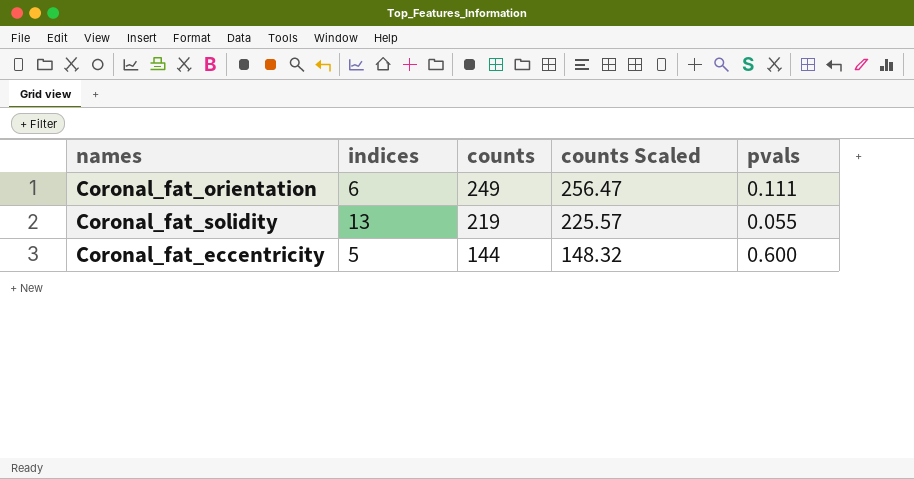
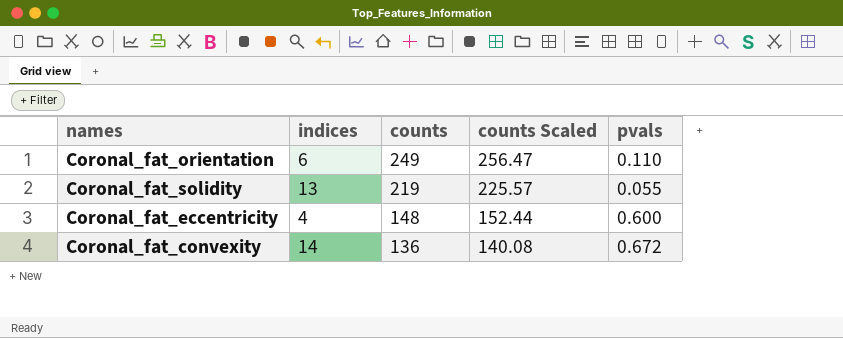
Coronal_fat_orientation | pvals: 0.111 -> 0.110
Coronal_fat_eccentricity | indices: 5 -> 4
Coronal_fat_eccentricity | counts: 144 -> 148
Coronal_fat_eccentricity | counts Scaled: 148.32 -> 152.44
row Coronal_fat_convexity: none -> 14 | 136 | 140.08 | 0.672

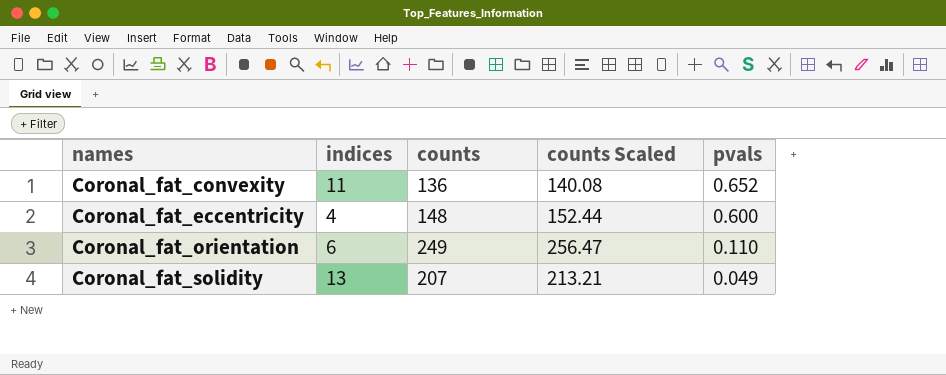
row order: counts descending -> names ascending
Coronal_fat_convexity | indices: 14 -> 11
Coronal_fat_convexity | pvals: 0.672 -> 0.652
Coronal_fat_solidity | counts: 219 -> 207
Coronal_fat_solidity | counts Scaled: 225.57 -> 213.21
Coronal_fat_solidity | pvals: 0.055 -> 0.049

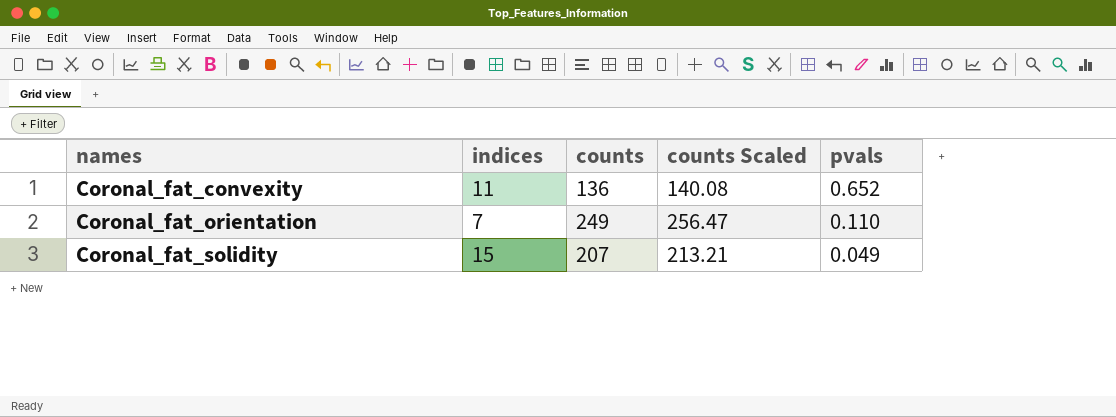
row Coronal_fat_eccentricity: 4 | 148 | 152.44 | 0.600 -> none
Coronal_fat_orientation | indices: 6 -> 7
Coronal_fat_solidity | indices: 13 -> 15

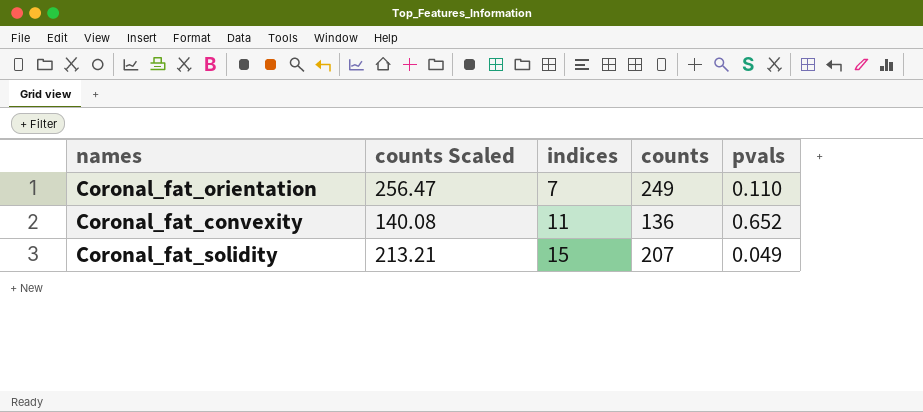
row order: names ascending -> indices ascending
column counts Scaled | position: 4 -> 2

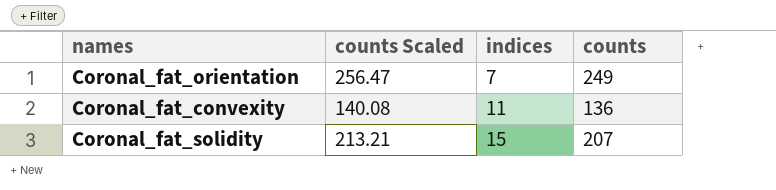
column pvals | position: 5 -> none

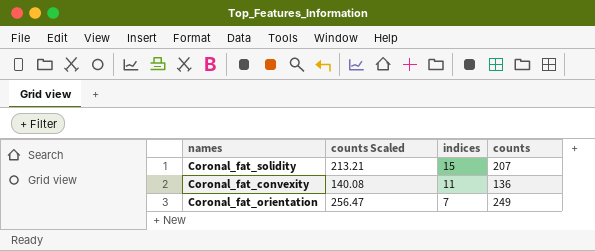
row order: indices ascending -> indices descending

